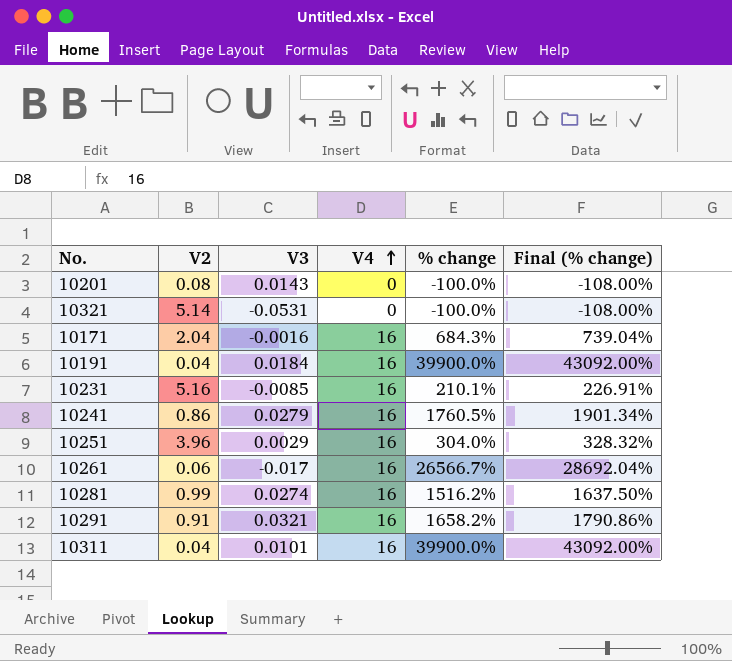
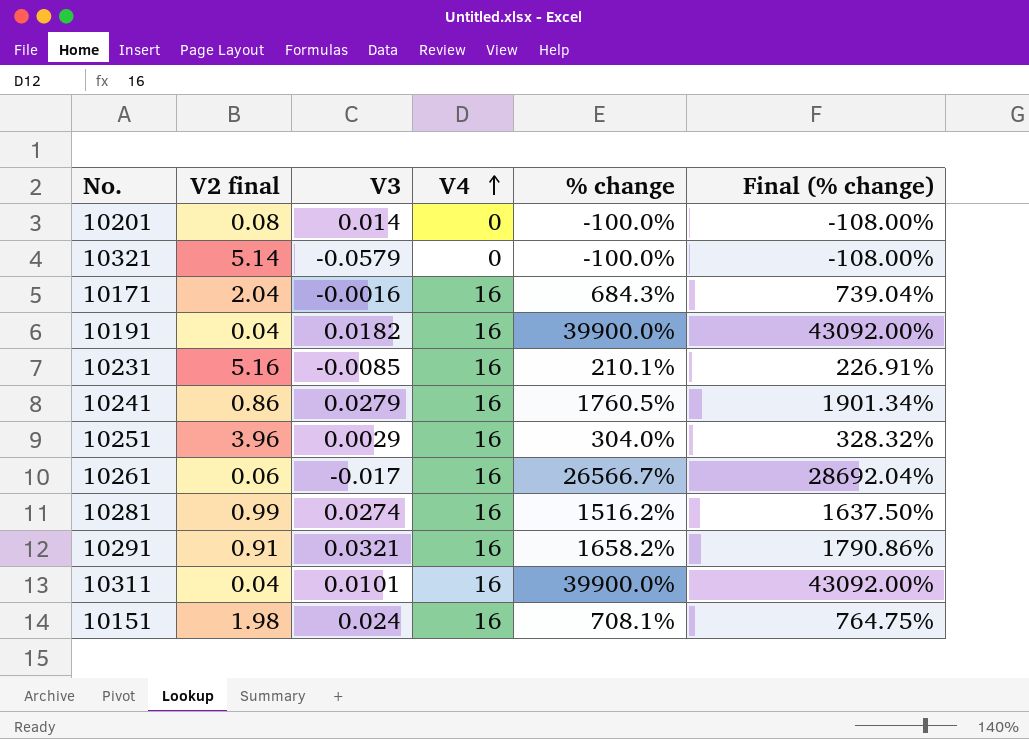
column name: V2 -> V2 final
10201 | V3: 0.0143 -> 0.014
10321 | V3: -0.0531 -> -0.0579
10191 | V3: 0.0184 -> 0.0182
row 10151: none -> 1.98 | 0.024 | 16 | 708.1% | 764.75%

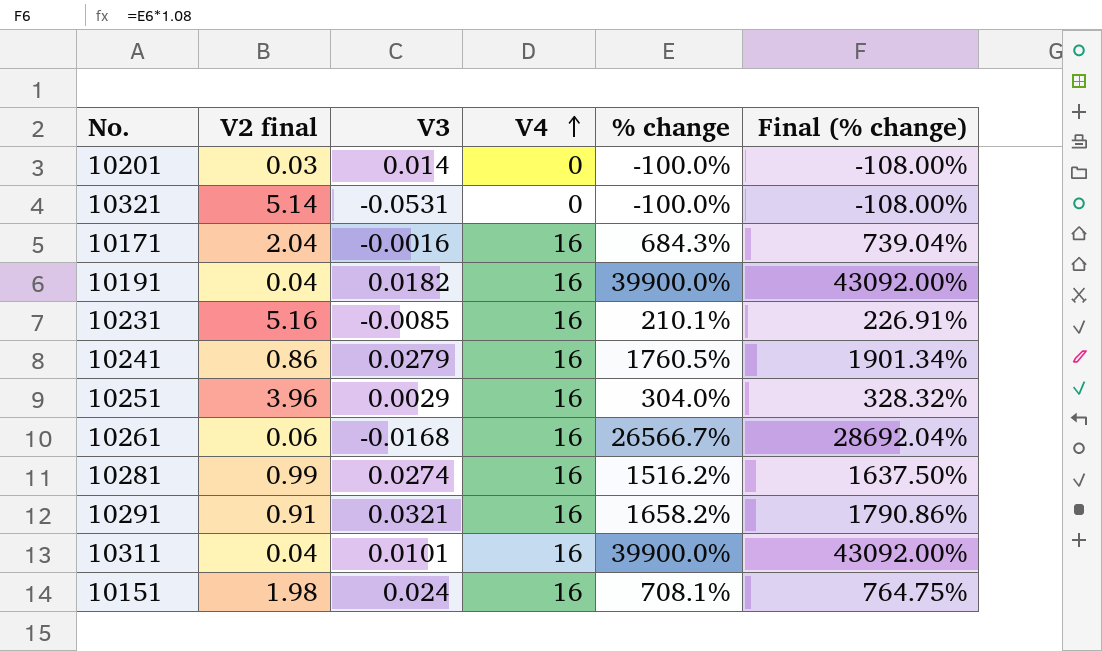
10201 | V2 final: 0.08 -> 0.03
10321 | V3: -0.0579 -> -0.0531
10261 | V3: -0.017 -> -0.0168

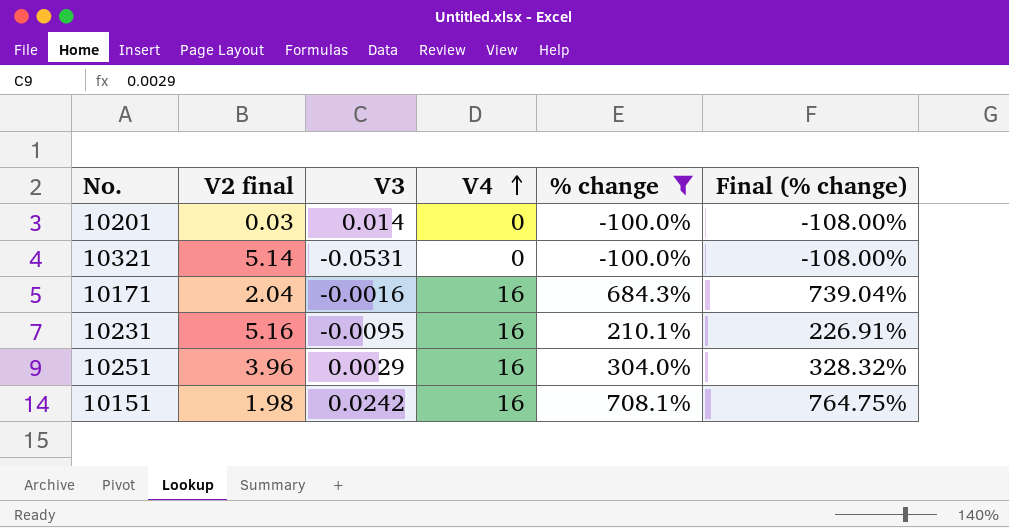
filter: none -> % change <= 708.1%
10231 | V3: -0.0085 -> -0.0095
10151 | V3: 0.024 -> 0.0242

